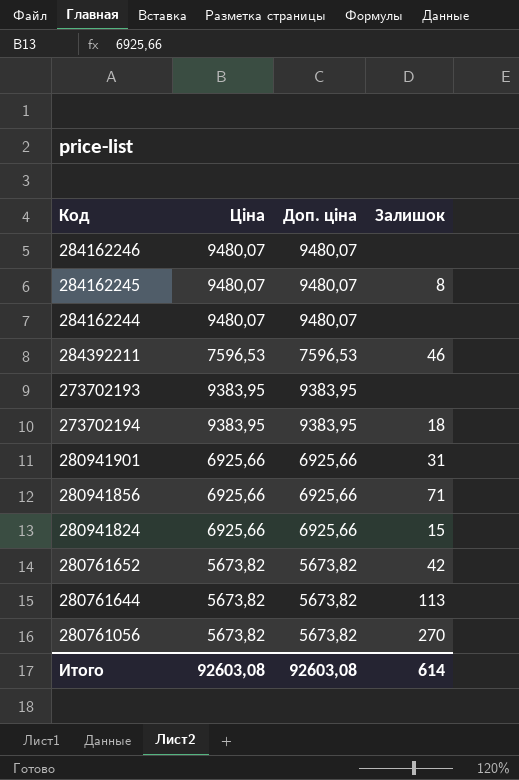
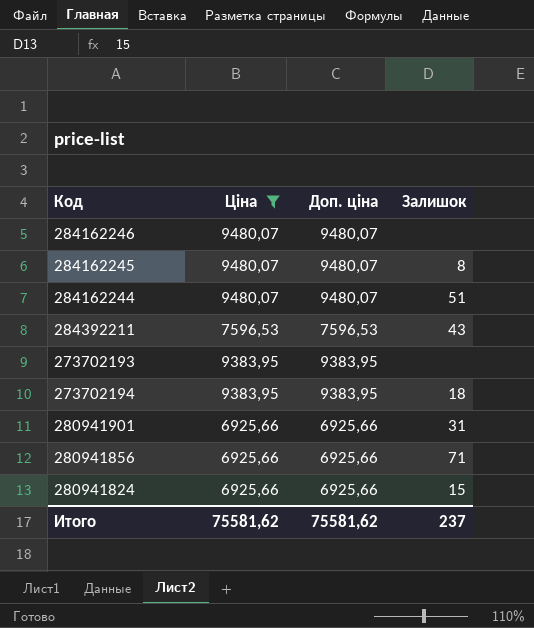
filter: none -> Ціна != 5673,82
284162244 | Залишок: none -> 51
284392211 | Залишок: 46 -> 43
Итого | Ціна: 92603,08 -> 75581,62
Итого | Доп. ціна: 92603,08 -> 75581,62
Итого | Залишок: 614 -> 237

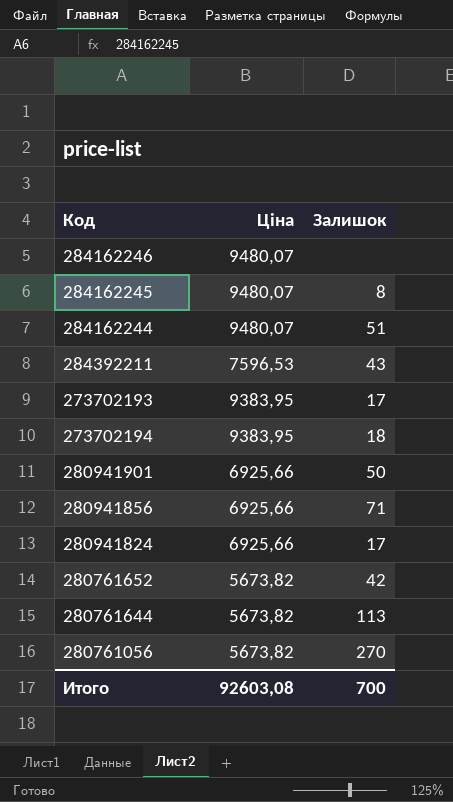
filter: Ціна != 5673,82 -> none
column Доп. ціна | position: 3 -> none
273702193 | Залишок: none -> 17
280941901 | Залишок: 31 -> 50
280941824 | Залишок: 15 -> 17
Итого | Ціна: 75581,62 -> 92603,08
Итого | Залишок: 237 -> 700

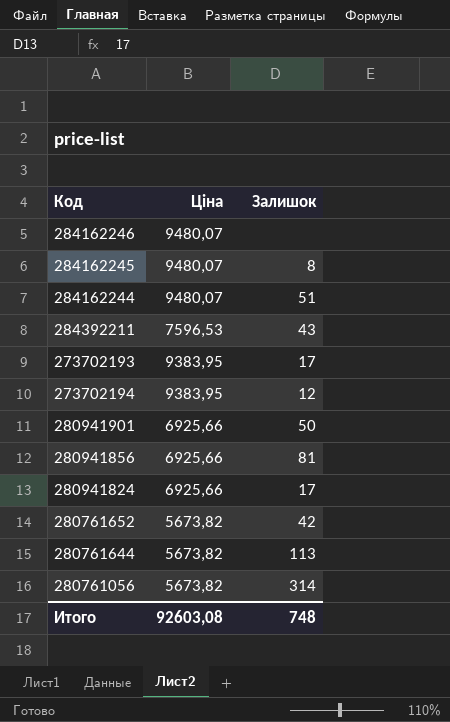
273702194 | Залишок: 18 -> 12
280941856 | Залишок: 71 -> 81
280761056 | Залишок: 270 -> 314
Итого | Залишок: 700 -> 748

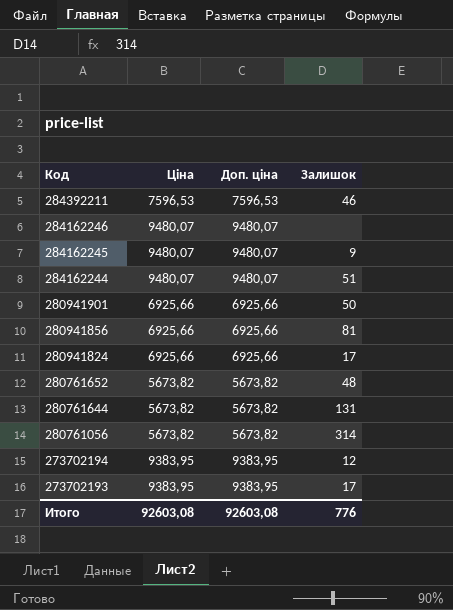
row order: none -> Код descending
column Доп. ціна | position: none -> 3
284392211 | Залишок: 43 -> 46
284162245 | Залишок: 8 -> 9
280761652 | Залишок: 42 -> 48
280761644 | Залишок: 113 -> 131
Итого | Залишок: 748 -> 776

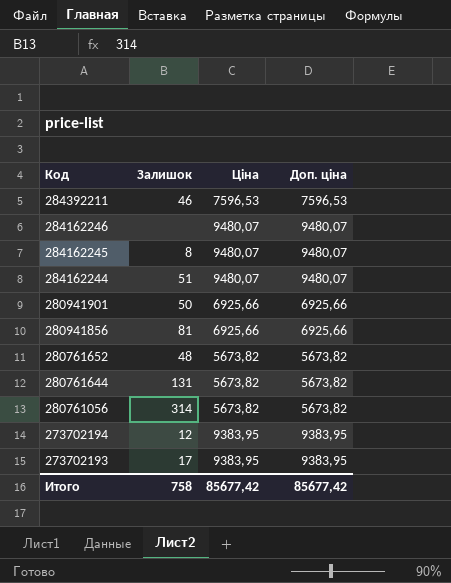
column Залишок | position: 4 -> 2
row 280941824: 6925,66 | 6925,66 | 17 -> none
284162245 | Залишок: 9 -> 8
Итого | Залишок: 776 -> 758
Итого | Ціна: 92603,08 -> 85677,42
Итого | Доп. ціна: 92603,08 -> 85677,42

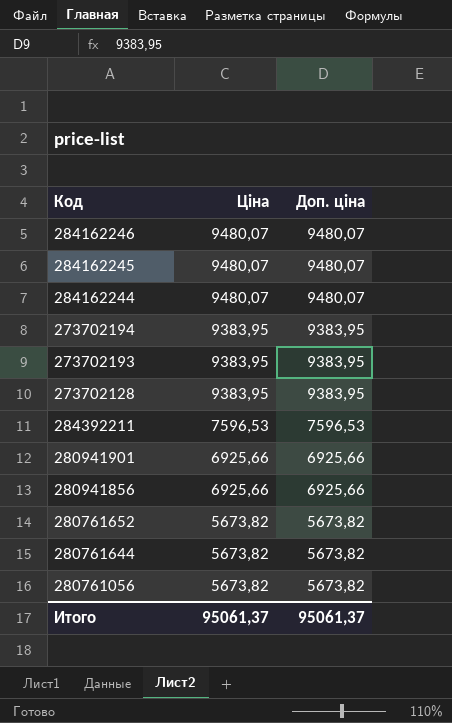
row order: Код descending -> Ціна descending
column Залишок | position: 2 -> none
row 273702128: none -> 9383,95 | 9383,95
Итого | Ціна: 85677,42 -> 95061,37
Итого | Доп. ціна: 85677,42 -> 95061,37

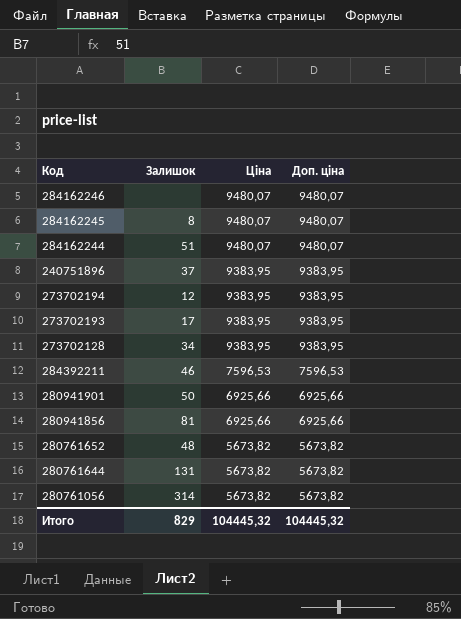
column Залишок | position: none -> 2
row 240751896: none -> 37 | 9383,95 | 9383,95
Итого | Ціна: 95061,37 -> 104445,32
Итого | Доп. ціна: 95061,37 -> 104445,32

